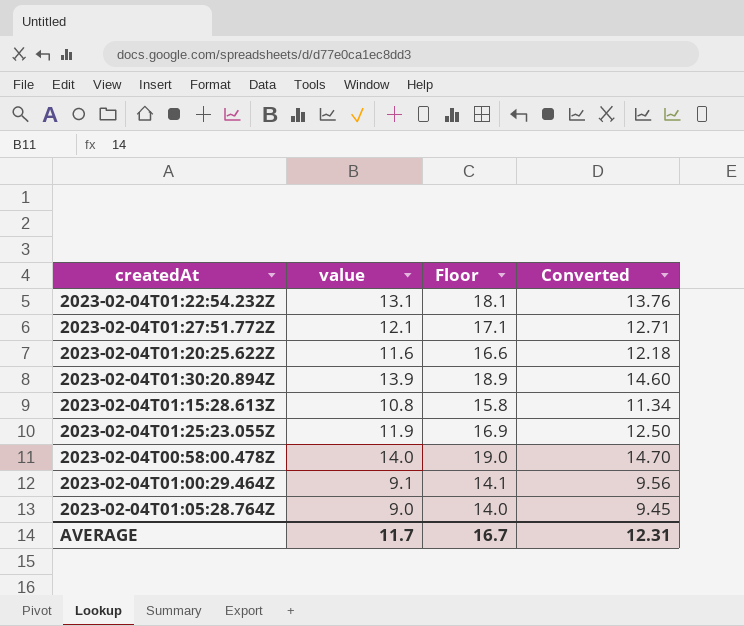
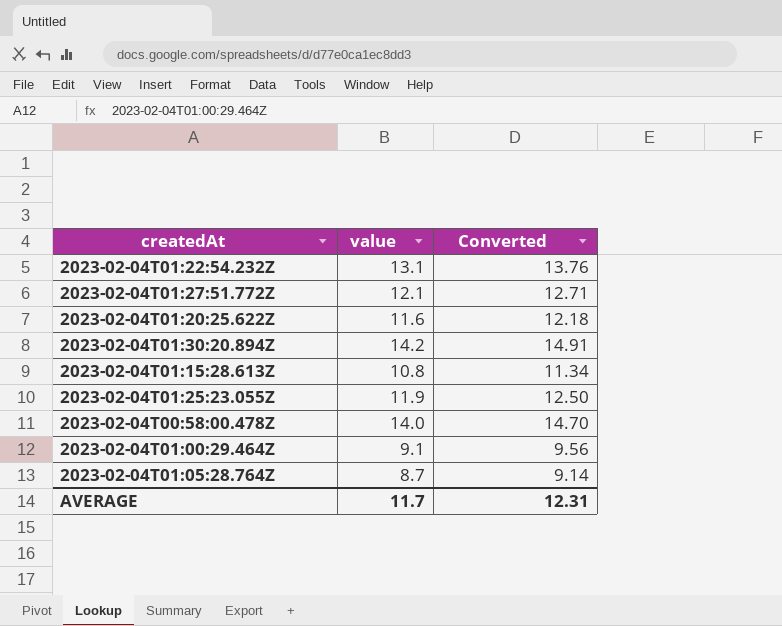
column Floor | formula: [value] + 5 -> none
2023-02-04T01:30:20.894Z | value: 13.9 -> 14.2
2023-02-04T01:30:20.894Z | Converted: 14.60 -> 14.91
2023-02-04T01:05:28.764Z | value: 9.0 -> 8.7
2023-02-04T01:05:28.764Z | Converted: 9.45 -> 9.14

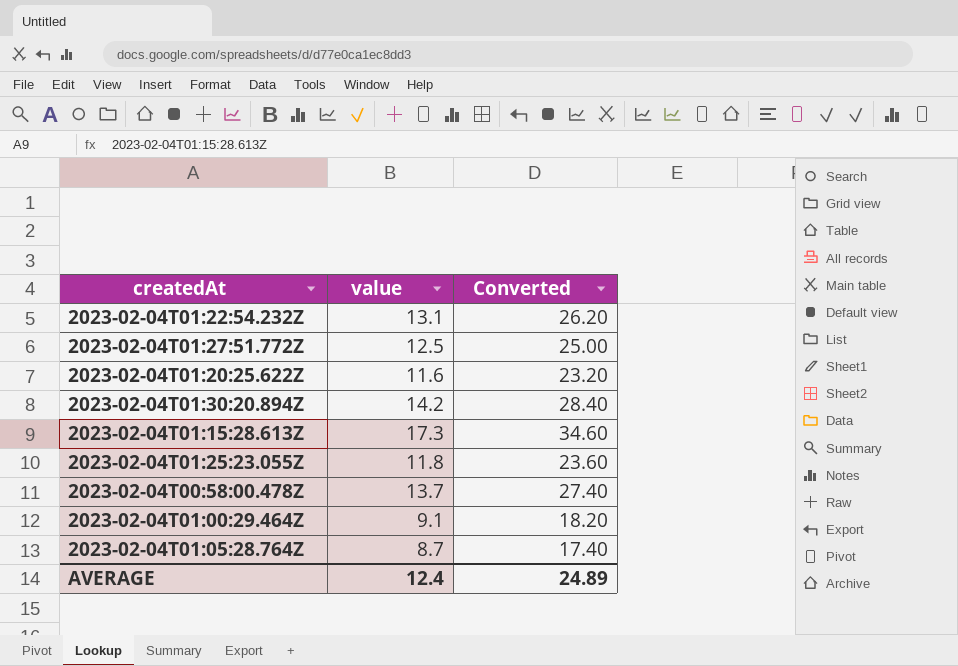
column Converted | formula: [value] * 1.05 -> [value] * 2
2023-02-04T01:27:51.772Z | value: 12.1 -> 12.5
2023-02-04T01:15:28.613Z | value: 10.8 -> 17.3
2023-02-04T01:25:23.055Z | value: 11.9 -> 11.8
2023-02-04T00:58:00.478Z | value: 14.0 -> 13.7
AVERAGE | value: 11.7 -> 12.4
AVERAGE | Converted: 12.31 -> 24.89

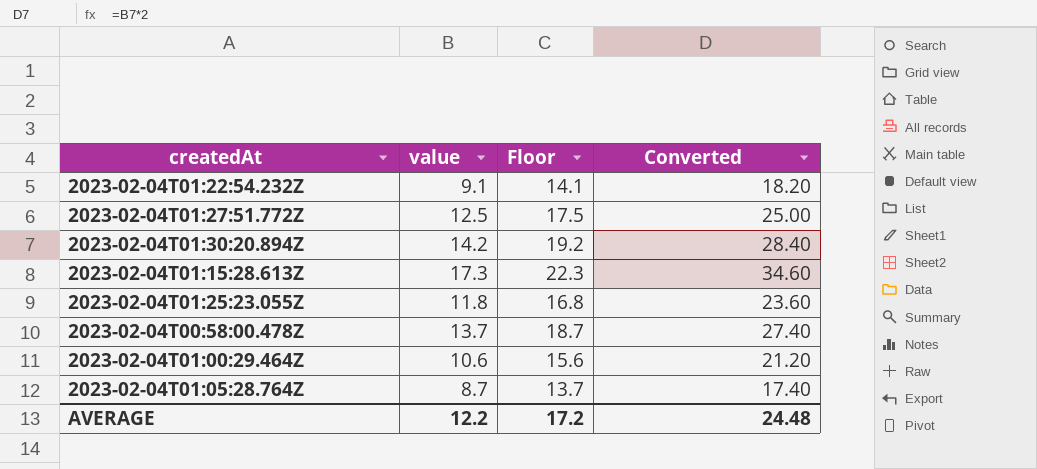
column Floor | formula: none -> [value] + 5
row 2023-02-04T01:20:25.622Z: 11.6 | 23.20 -> none
2023-02-04T01:22:54.232Z | value: 13.1 -> 9.1
2023-02-04T01:22:54.232Z | Converted: 26.20 -> 18.20
2023-02-04T01:00:29.464Z | value: 9.1 -> 10.6
2023-02-04T01:00:29.464Z | Converted: 18.20 -> 21.20
AVERAGE | value: 12.4 -> 12.2
AVERAGE | Converted: 24.89 -> 24.48

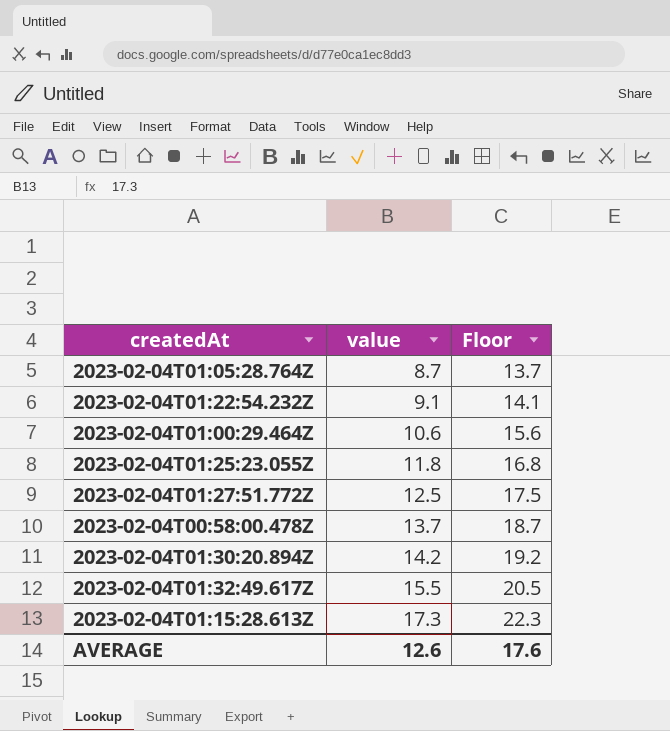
row order: none -> value ascending
column Converted | formula: [value] * 2 -> none
row 2023-02-04T01:32:49.617Z: none -> 15.5 | 20.5
AVERAGE | value: 12.2 -> 12.6
AVERAGE | Floor: 17.2 -> 17.6

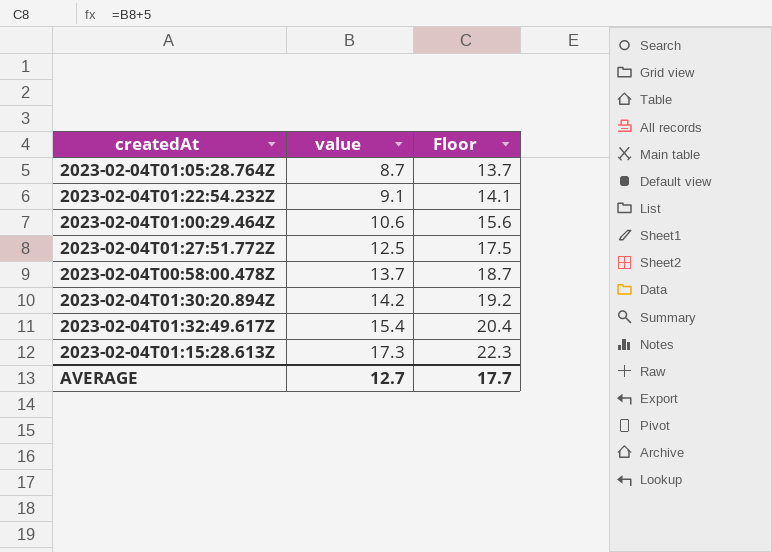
row 2023-02-04T01:25:23.055Z: 11.8 | 16.8 -> none
2023-02-04T01:32:49.617Z | value: 15.5 -> 15.4
2023-02-04T01:32:49.617Z | Floor: 20.5 -> 20.4
AVERAGE | value: 12.6 -> 12.7
AVERAGE | Floor: 17.6 -> 17.7

